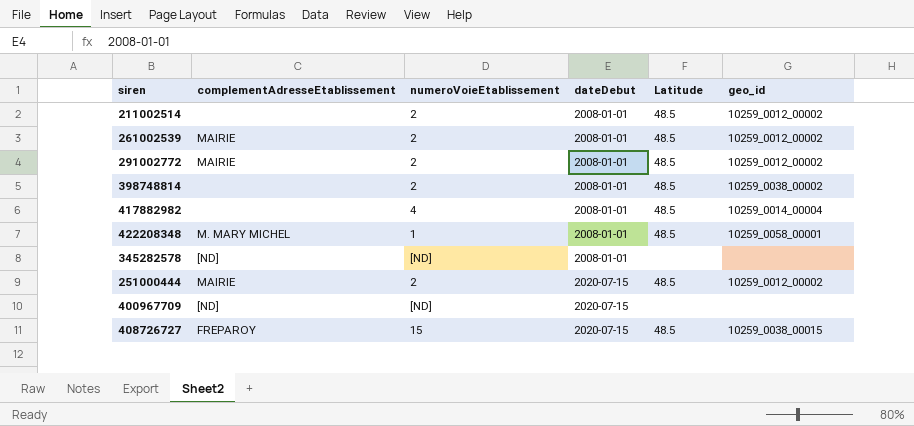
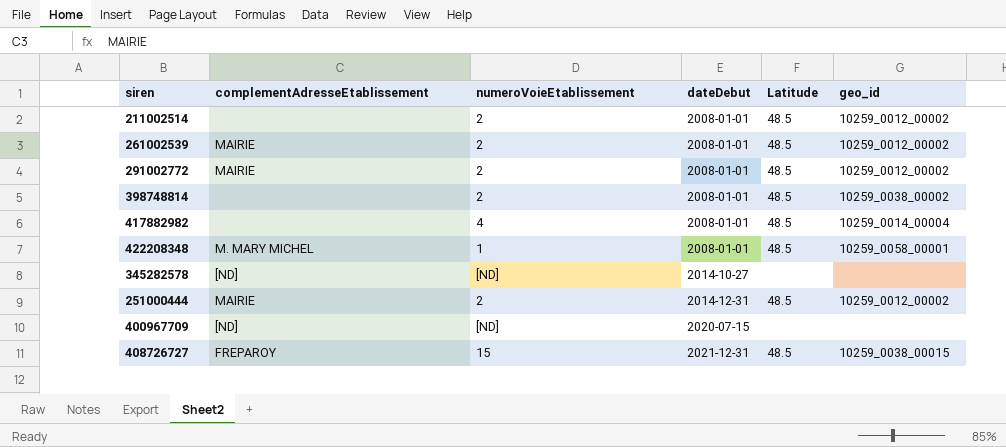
345282578 | dateDebut: 2008-01-01 -> 2014-10-27
251000444 | dateDebut: 2020-07-15 -> 2014-12-31
408726727 | dateDebut: 2020-07-15 -> 2021-12-31

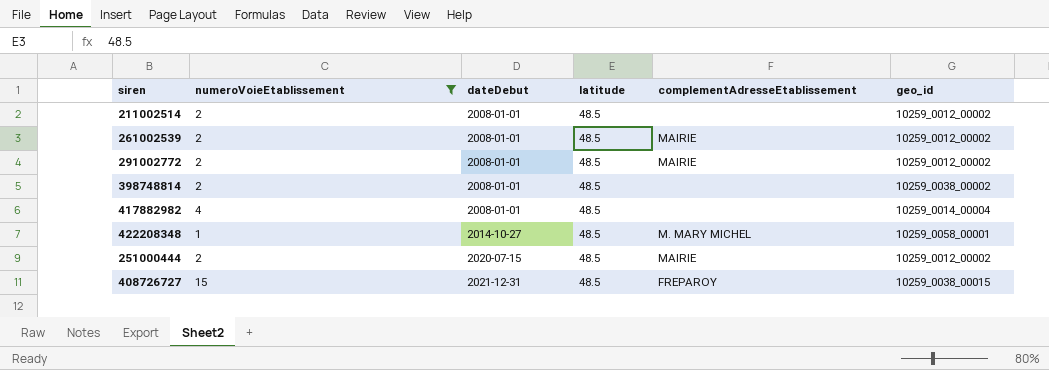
filter: none -> numeroVoieEtablissement != [ND]
column name: Latitude -> latitude
column complementAdresseEtablissement | position: 2 -> 5
422208348 | dateDebut: 2008-01-01 -> 2014-10-27
251000444 | dateDebut: 2014-12-31 -> 2020-07-15

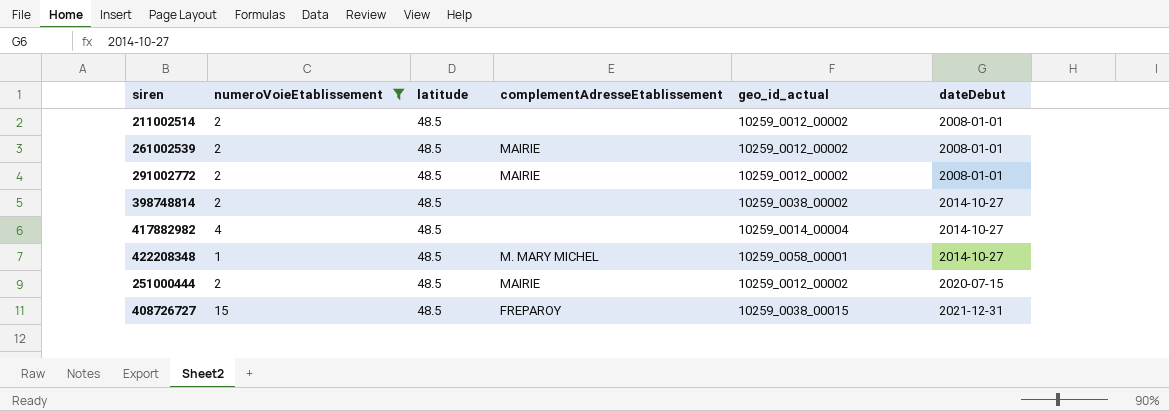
column name: geo_id -> geo_id_actual
column dateDebut | position: 3 -> 6
398748814 | dateDebut: 2008-01-01 -> 2014-10-27
417882982 | dateDebut: 2008-01-01 -> 2014-10-27

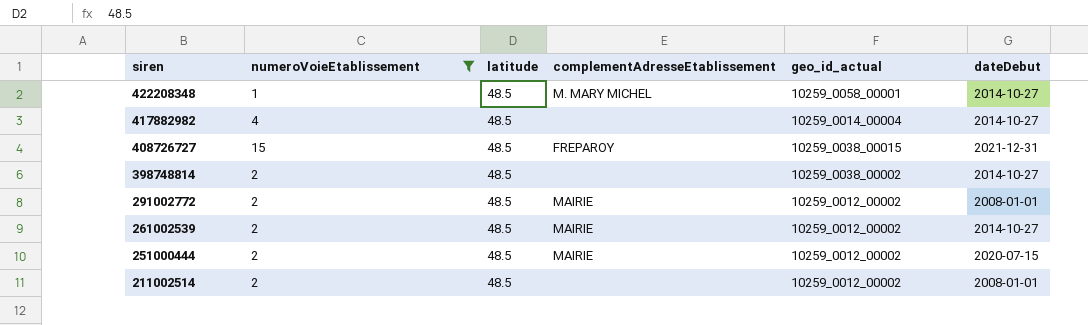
row order: dateDebut ascending -> siren descending
261002539 | dateDebut: 2008-01-01 -> 2014-10-27

